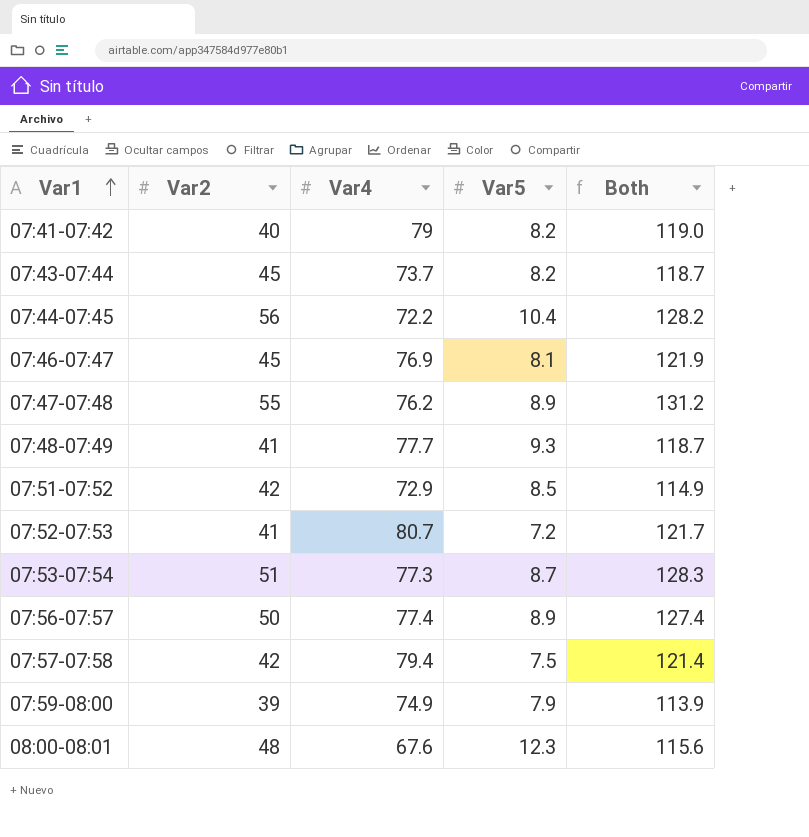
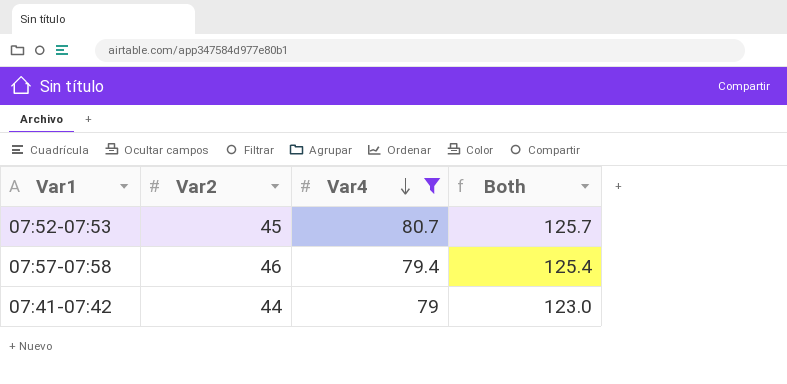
filter: none -> Var4 >= 79
row order: Var1 ascending -> Var4 descending
column Var5 | position: 4 -> none
07:52-07:53 | Var2: 41 -> 45
07:52-07:53 | Both: 121.7 -> 125.7
07:57-07:58 | Var2: 42 -> 46
07:57-07:58 | Both: 121.4 -> 125.4
07:41-07:42 | Var2: 40 -> 44
07:41-07:42 | Both: 119.0 -> 123.0

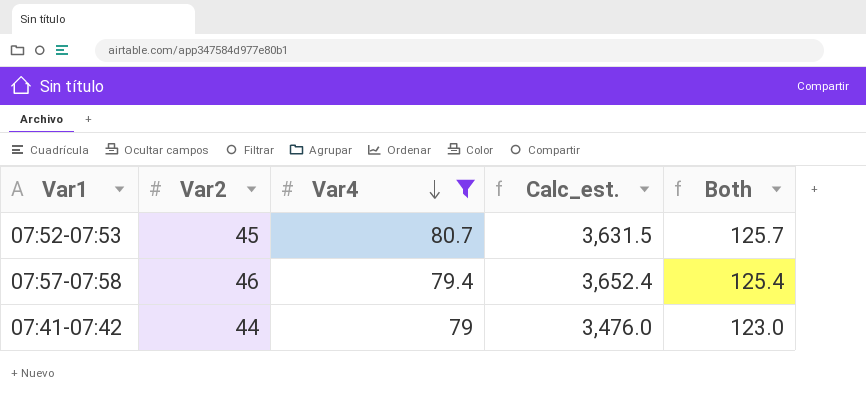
column Calc_est. | formula: none -> [Var2] * [Var4]

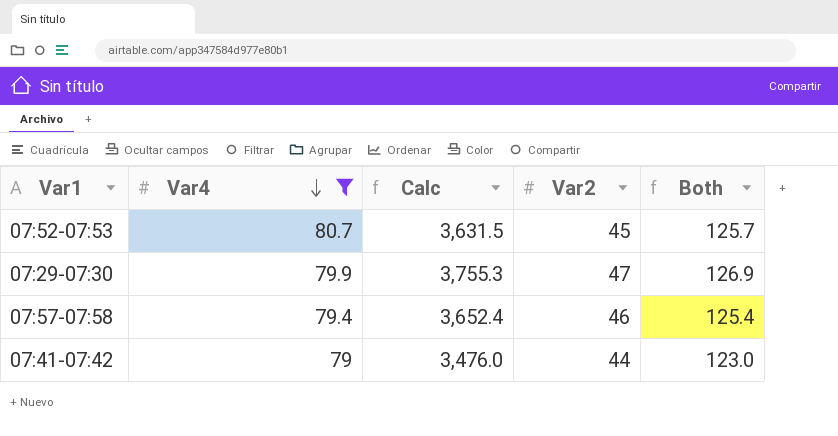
column name: Calc_est. -> Calc
column Var2 | position: 2 -> 4
row 07:29-07:30: none -> 79.9 | 3,755.3 | 47 | 126.9

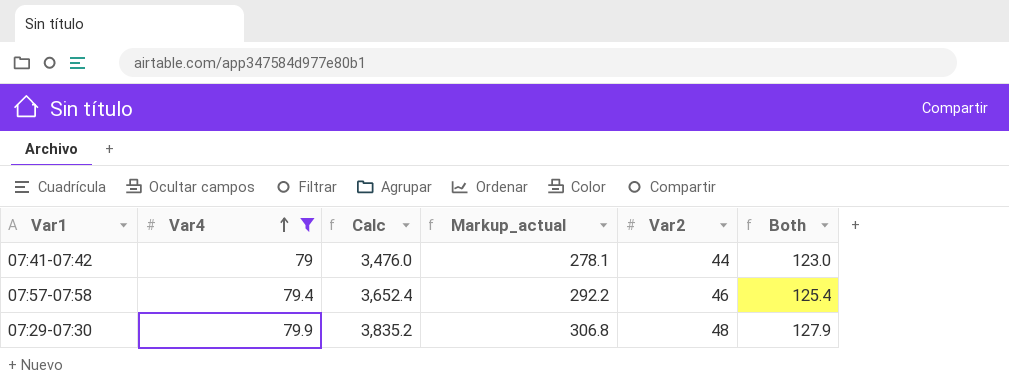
row order: Var4 descending -> Var4 ascending
column Markup_actual | formula: none -> [Calc] * 0.08
row 07:52-07:53: 80.7 | 3,631.5 | 45 | 125.7 -> none
07:29-07:30 | Calc: 3,755.3 -> 3,835.2
07:29-07:30 | Var2: 47 -> 48
07:29-07:30 | Both: 126.9 -> 127.9

